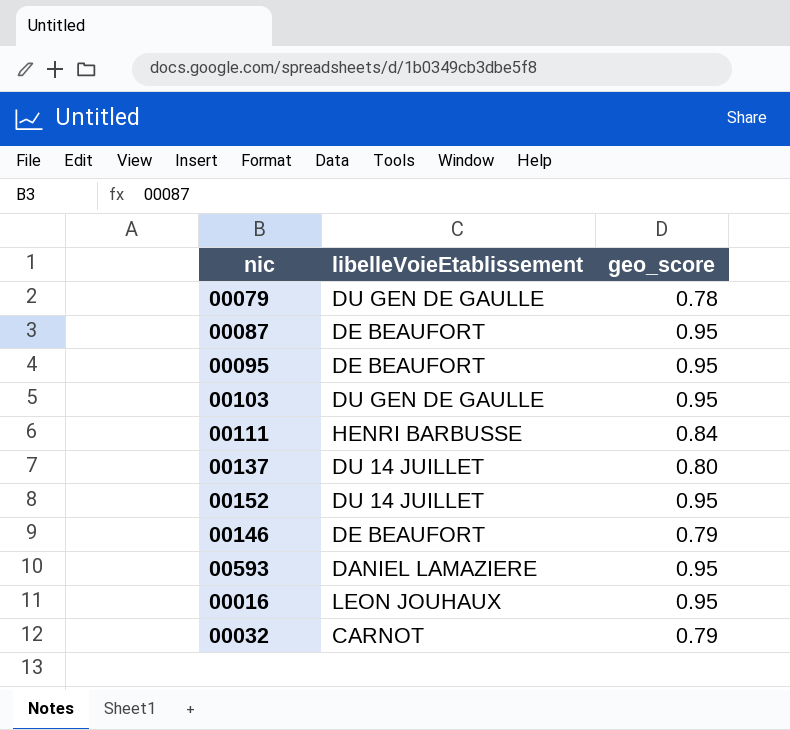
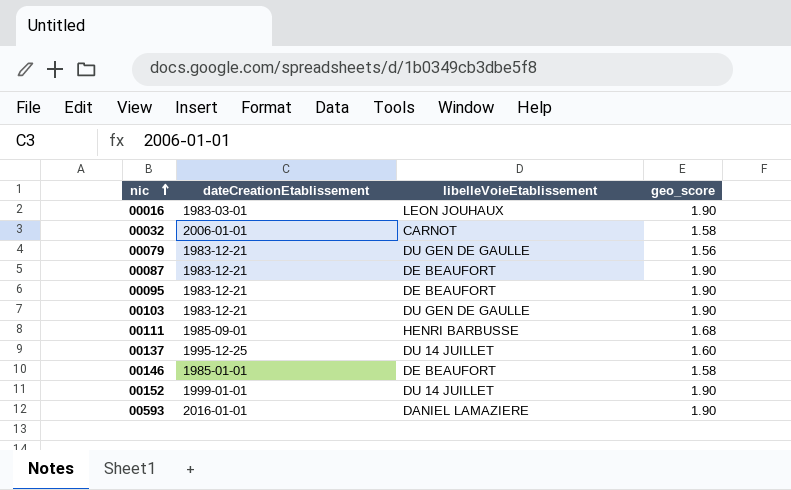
row order: none -> nic ascending
column dateCreationEtablissement | position: none -> 2
00016 | geo_score: 0.95 -> 1.90
00032 | geo_score: 0.79 -> 1.58
00079 | geo_score: 0.78 -> 1.56
00087 | geo_score: 0.95 -> 1.90
00095 | geo_score: 0.95 -> 1.90
00103 | geo_score: 0.95 -> 1.90
00111 | geo_score: 0.84 -> 1.68
00137 | geo_score: 0.80 -> 1.60
00146 | geo_score: 0.79 -> 1.58
00152 | geo_score: 0.95 -> 1.90
00593 | geo_score: 0.95 -> 1.90

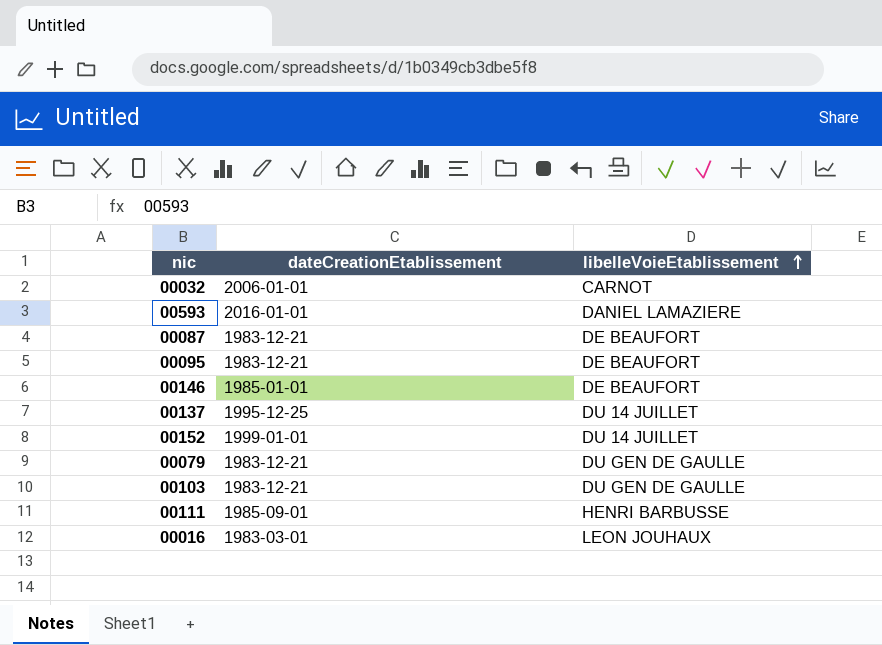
row order: nic ascending -> libelleVoieEtablissement ascending
column geo_score | position: 4 -> none

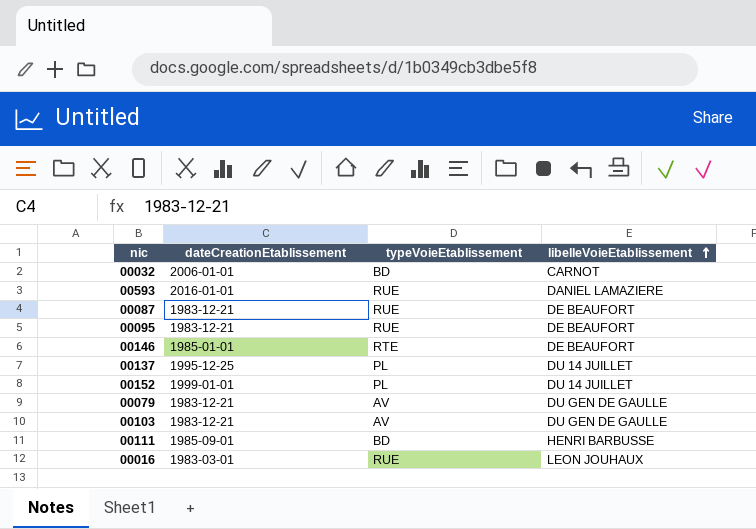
column typeVoieEtablissement | position: none -> 3

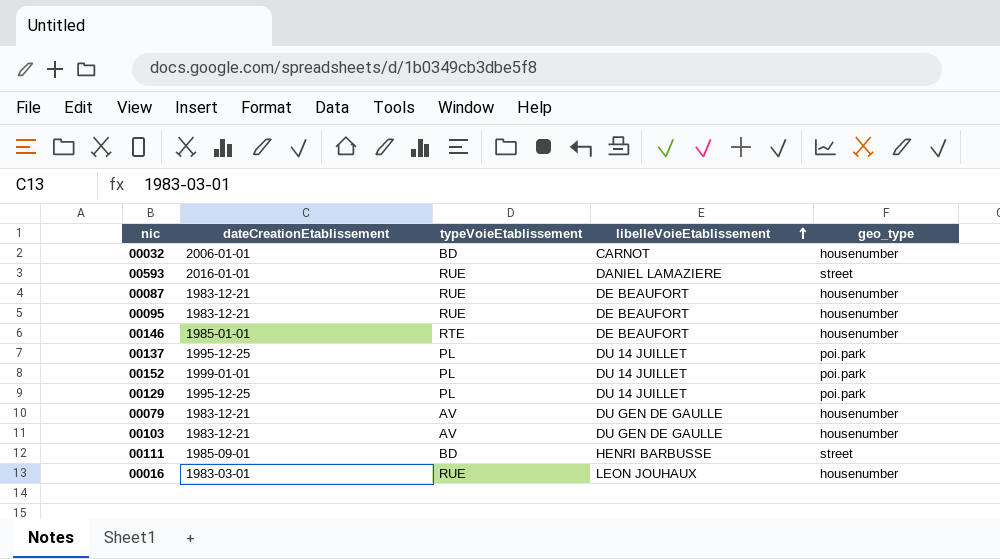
column geo_type | position: none -> 5
row 00129: none -> 1995-12-25 | PL | DU 14 JUILLET | poi.park

